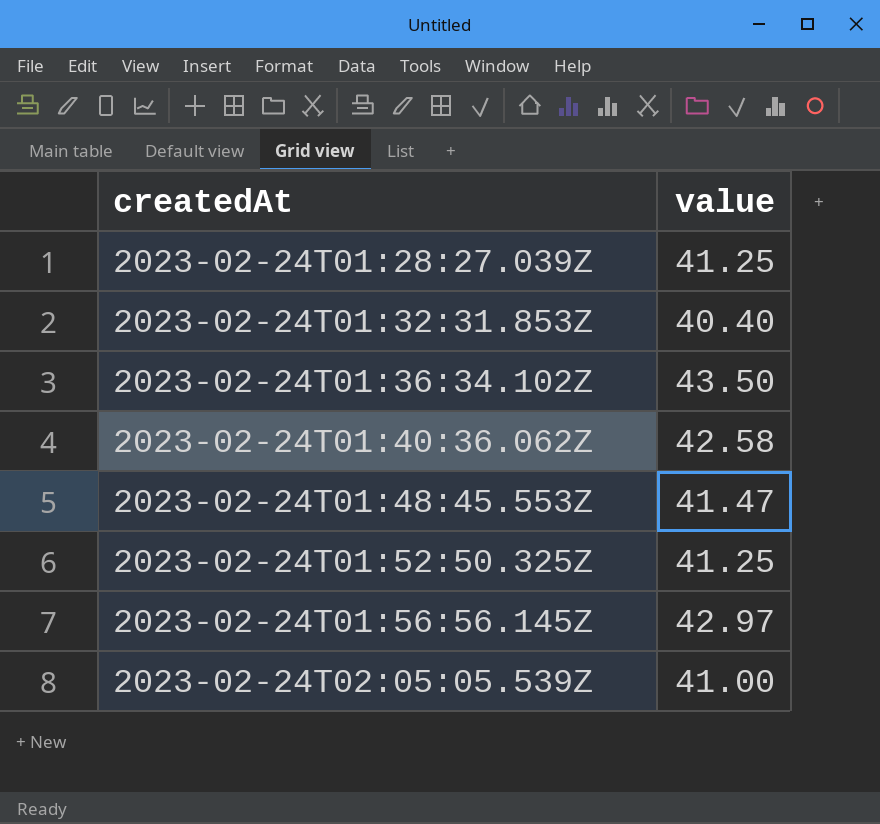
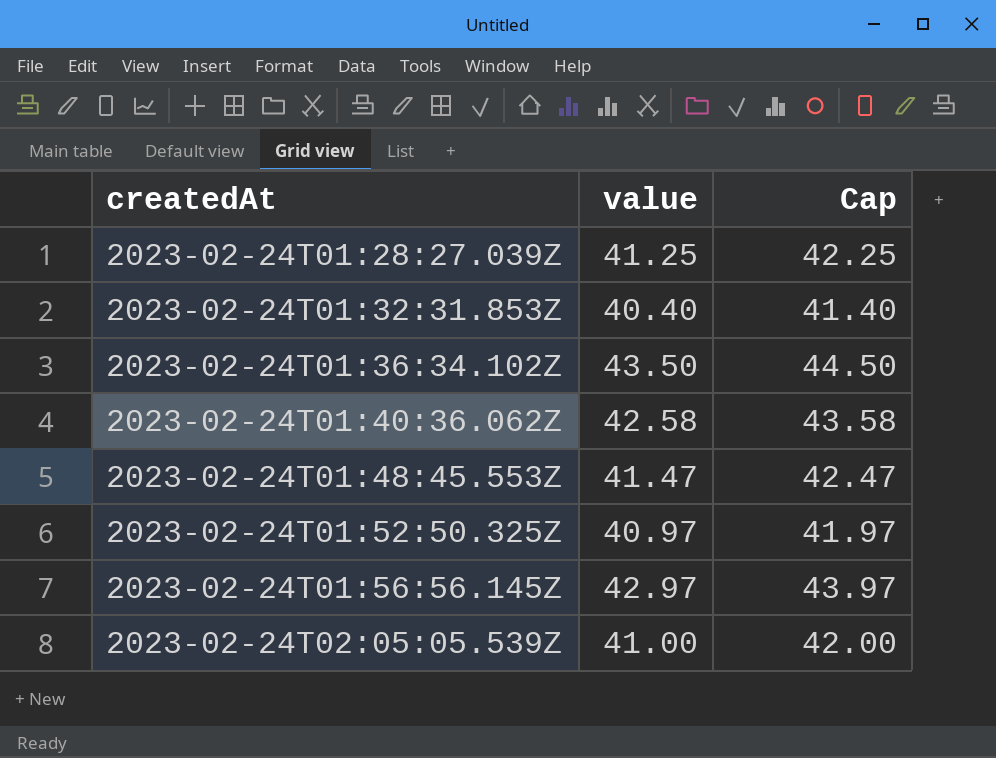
column Cap | formula: none -> [value] + 1
2023-02-24T01:52:50.325Z | value: 41.25 -> 40.97

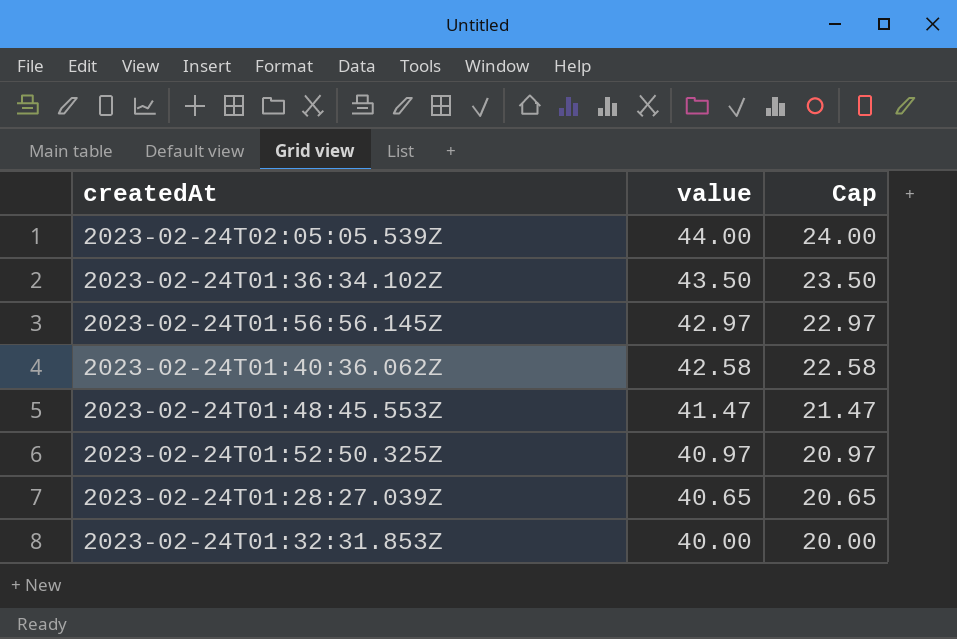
row order: createdAt ascending -> value descending
column Cap | formula: [value] + 1 -> [value] - 20
2023-02-24T02:05:05.539Z | value: 41.00 -> 44.00
2023-02-24T01:28:27.039Z | value: 41.25 -> 40.65
2023-02-24T01:32:31.853Z | value: 40.40 -> 40.00

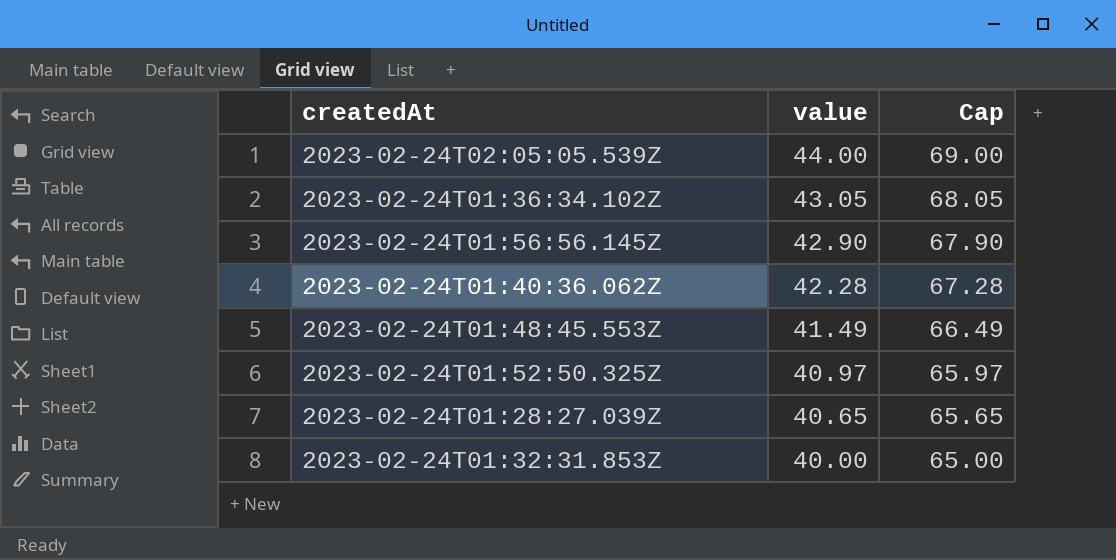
column Cap | formula: [value] - 20 -> [value] + 25
2023-02-24T01:36:34.102Z | value: 43.50 -> 43.05
2023-02-24T01:56:56.145Z | value: 42.97 -> 42.90
2023-02-24T01:40:36.062Z | value: 42.58 -> 42.28
2023-02-24T01:48:45.553Z | value: 41.47 -> 41.49

